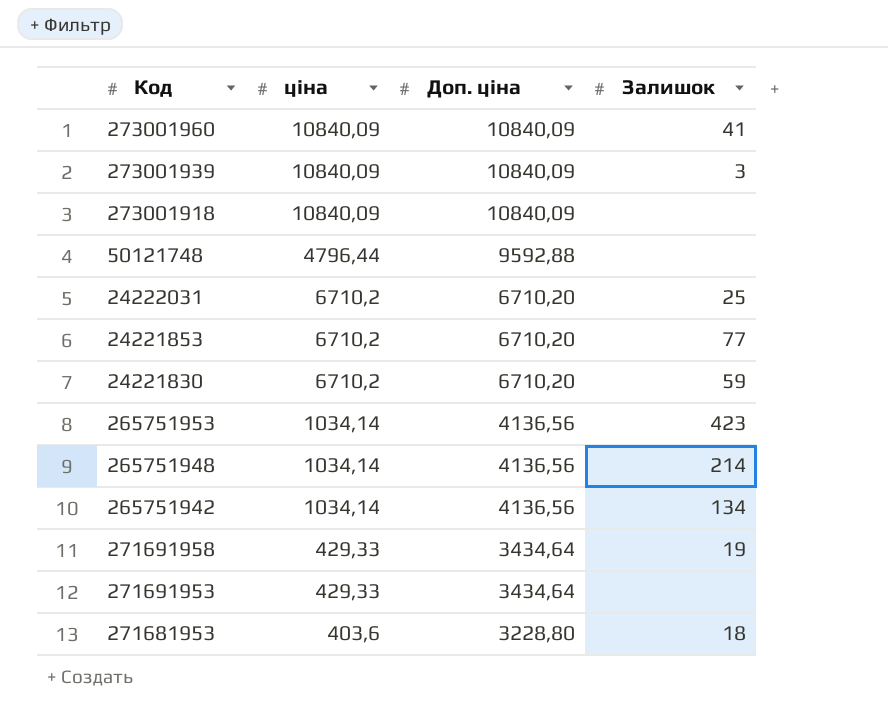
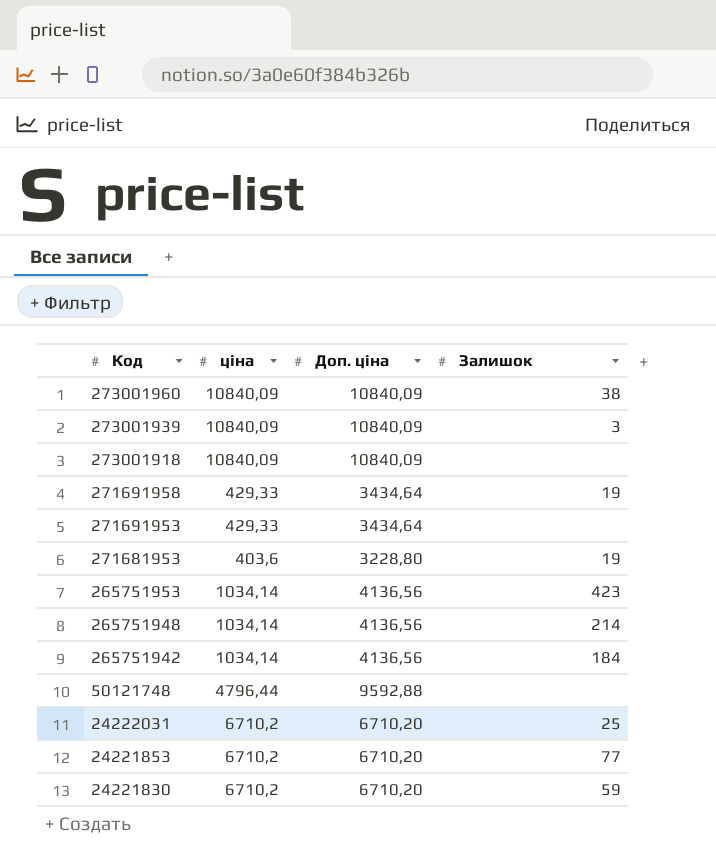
row order: Доп. ціна descending -> Код descending
273001960 | Залишок: 41 -> 38
271681953 | Залишок: 18 -> 19
265751942 | Залишок: 134 -> 184

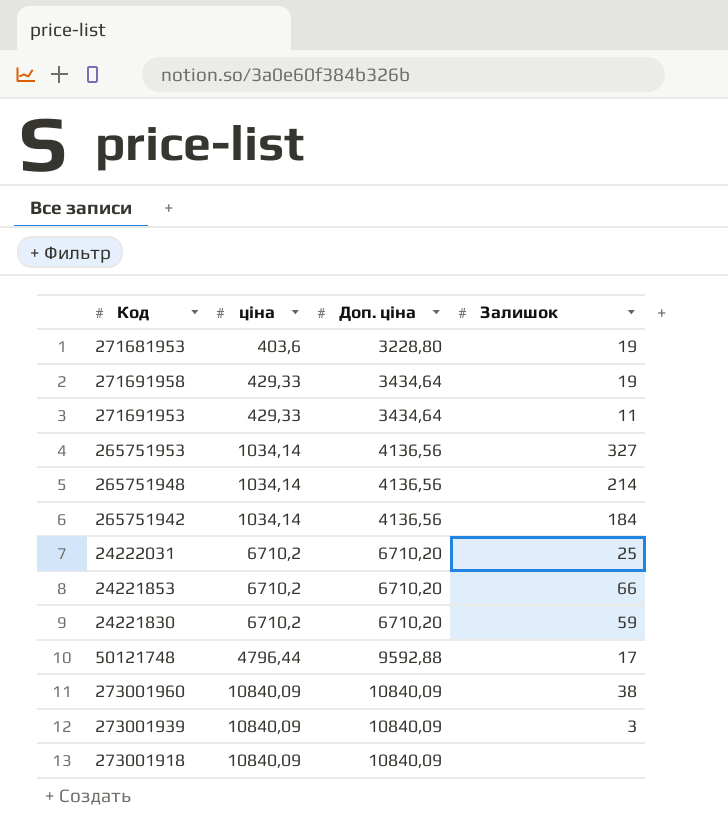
row order: Код descending -> Доп. ціна ascending
271691953 | Залишок: none -> 11
265751953 | Залишок: 423 -> 327
24221853 | Залишок: 77 -> 66
50121748 | Залишок: none -> 17

